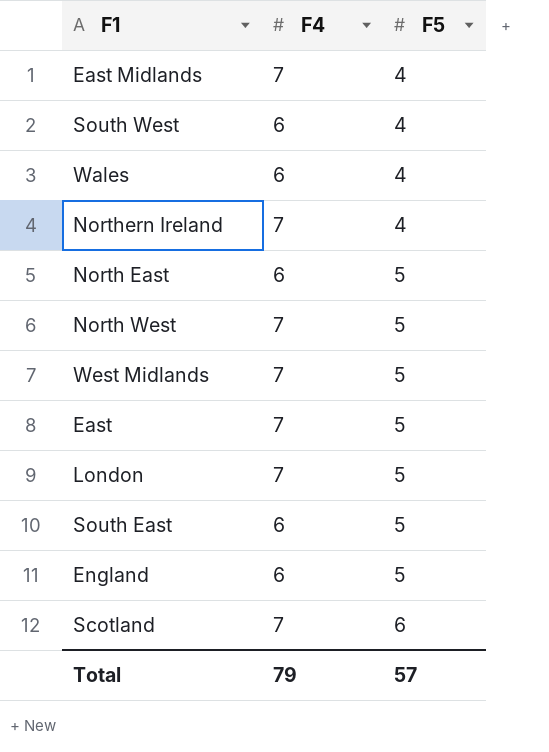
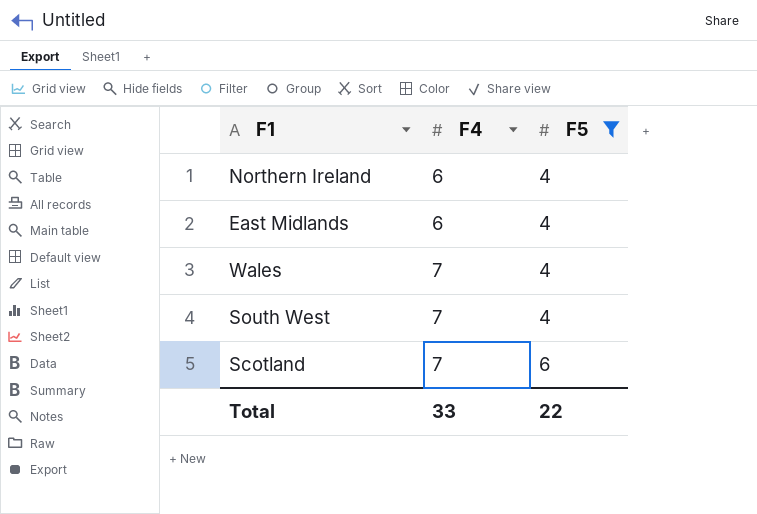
filter: none -> F5 != 5
row order: F5 ascending -> F4 ascending
Northern Ireland | F4: 7 -> 6
East Midlands | F4: 7 -> 6
Wales | F4: 6 -> 7
South West | F4: 6 -> 7
Total | F4: 79 -> 33
Total | F5: 57 -> 22

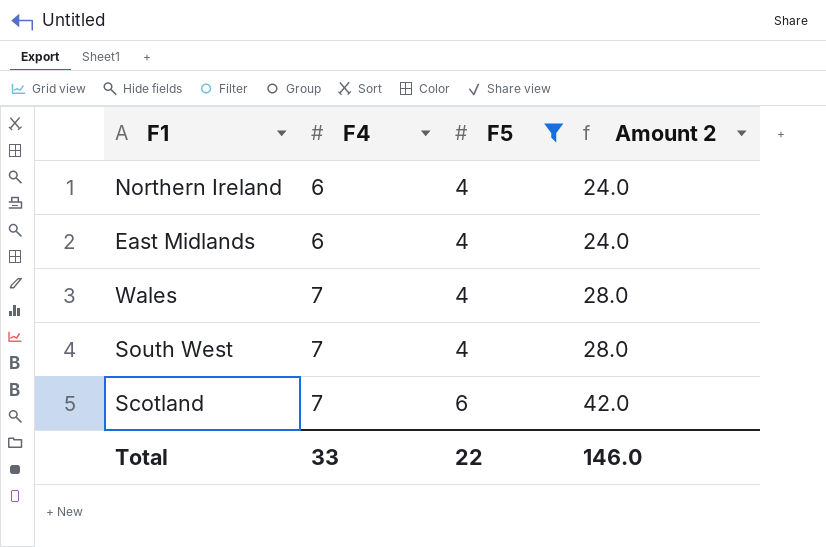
column Amount 2 | formula: none -> [F4] * [F5]

